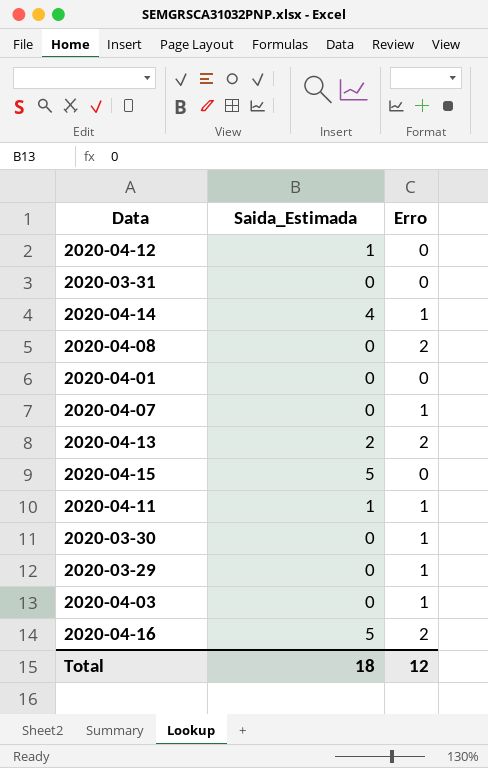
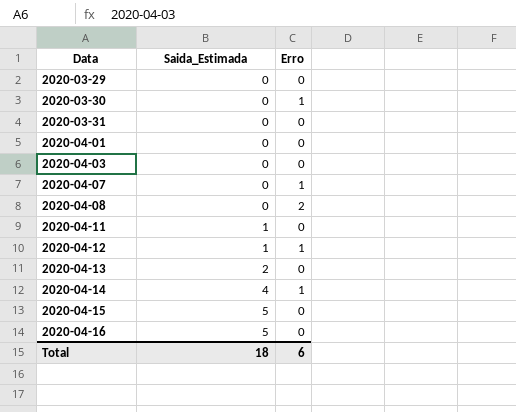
row order: none -> Data ascending
2020-03-29 | Erro: 1 -> 0
2020-04-03 | Erro: 1 -> 0
2020-04-11 | Erro: 1 -> 0
2020-04-12 | Erro: 0 -> 1
2020-04-13 | Erro: 2 -> 0
2020-04-16 | Erro: 2 -> 0
Total | Erro: 12 -> 6

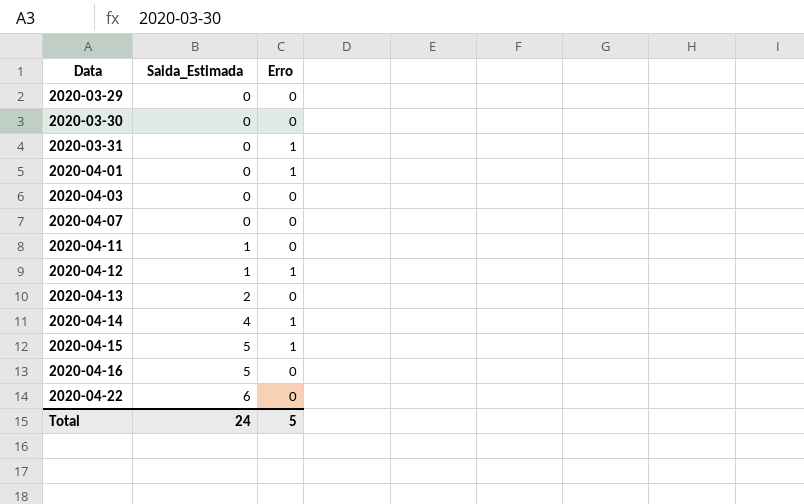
row 2020-04-08: 0 | 2 -> none
2020-03-30 | Erro: 1 -> 0
2020-03-31 | Erro: 0 -> 1
2020-04-01 | Erro: 0 -> 1
2020-04-07 | Erro: 1 -> 0
2020-04-15 | Erro: 0 -> 1
row 2020-04-22: none -> 6 | 0
Total | Saida_Estimada: 18 -> 24
Total | Erro: 6 -> 5

